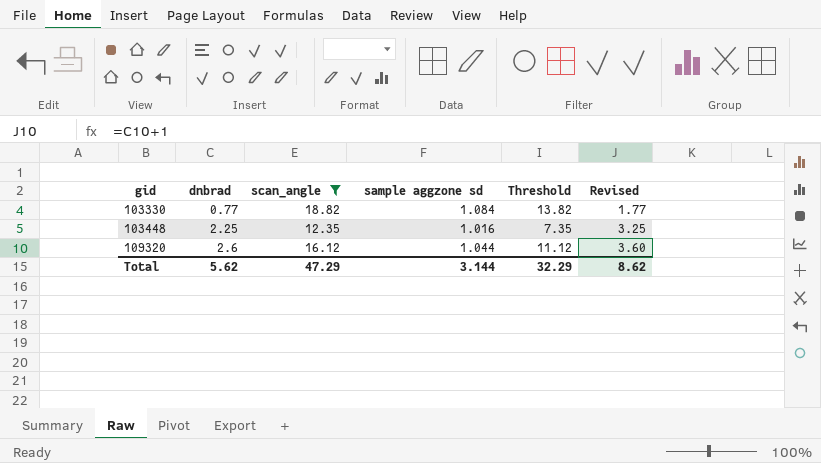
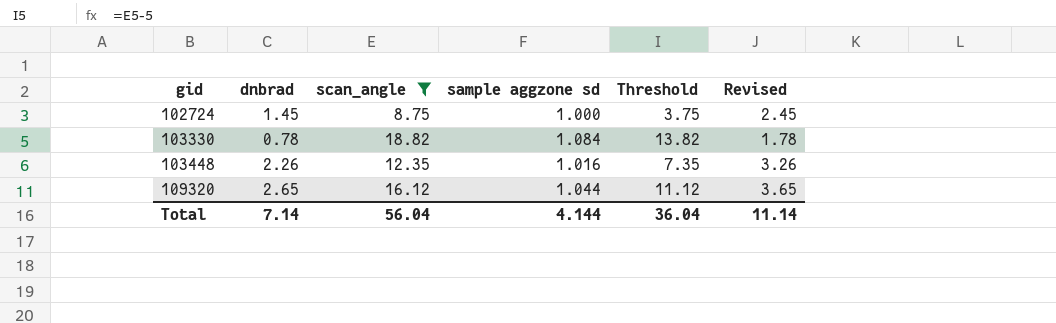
row 102724: none -> 1.45 | 8.75 | 1.000 | 3.75 | 2.45
103330 | dnbrad: 0.77 -> 0.78
103330 | Revised: 1.77 -> 1.78
103448 | dnbrad: 2.25 -> 2.26
103448 | Revised: 3.25 -> 3.26
109320 | dnbrad: 2.6 -> 2.65
109320 | Revised: 3.60 -> 3.65
Total | dnbrad: 5.62 -> 7.14
Total | scan_angle: 47.29 -> 56.04
Total | sample aggzone sd: 3.144 -> 4.144
Total | Threshold: 32.29 -> 36.04
Total | Revised: 8.62 -> 11.14

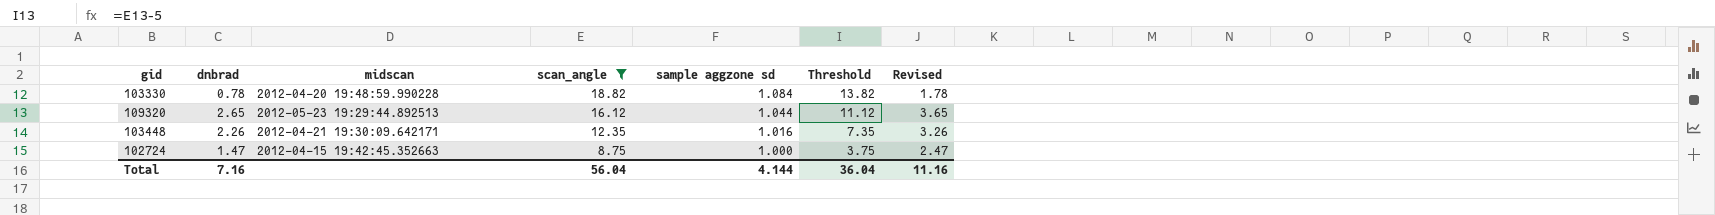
row order: gid ascending -> scan_angle descending
column midscan | position: none -> 3
102724 | dnbrad: 1.45 -> 1.47
102724 | Revised: 2.45 -> 2.47
Total | dnbrad: 7.14 -> 7.16
Total | Revised: 11.14 -> 11.16

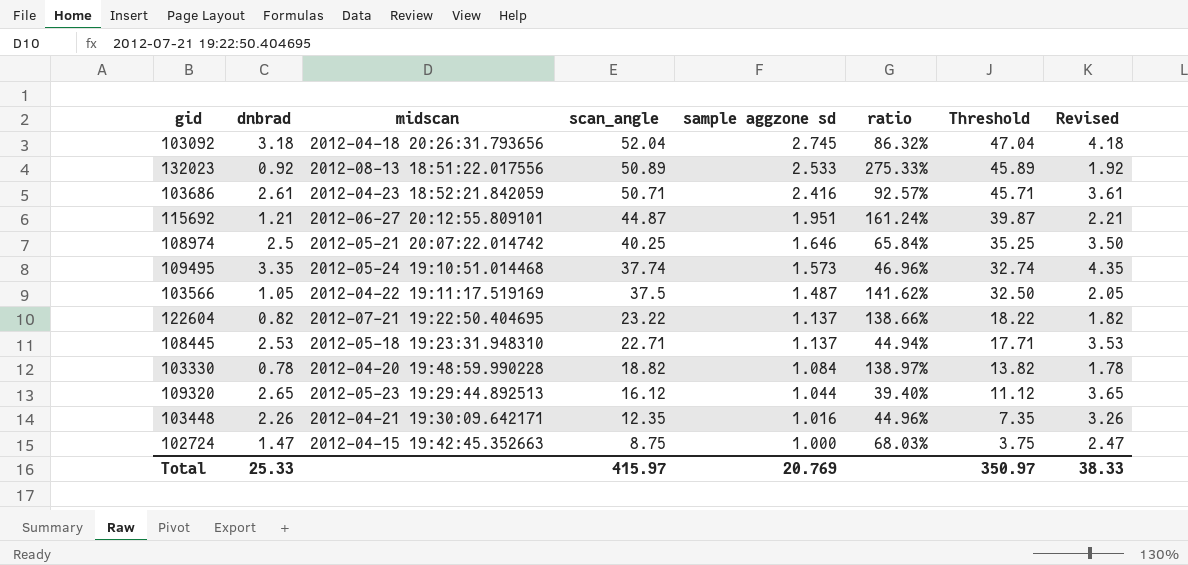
filter: scan_angle <= 18.82 -> none
column ratio | formula: none -> [sample aggzone sd] / [dnbrad]
Total | dnbrad: 7.16 -> 25.33
Total | scan_angle: 56.04 -> 415.97
Total | sample aggzone sd: 4.144 -> 20.769
Total | Threshold: 36.04 -> 350.97
Total | Revised: 11.16 -> 38.33

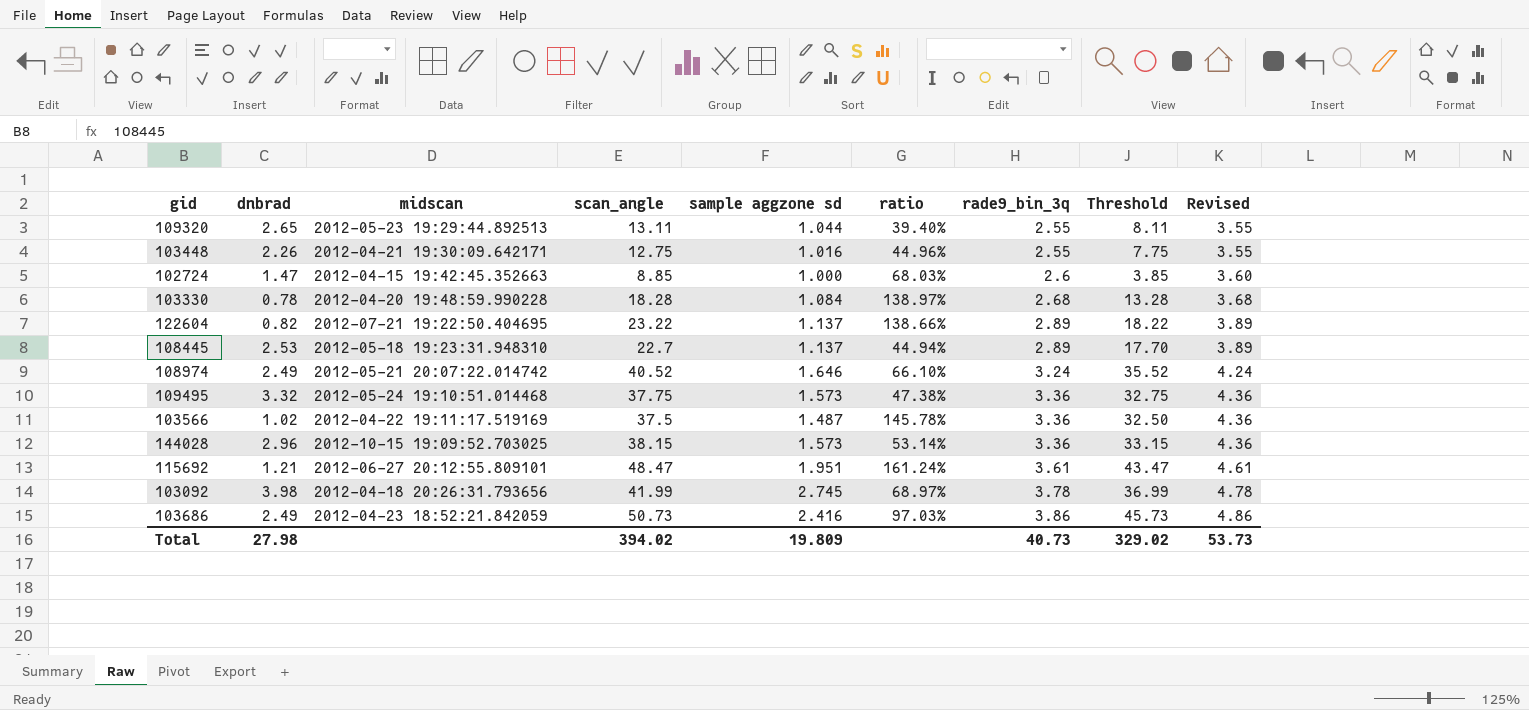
row order: scan_angle descending -> rade9_bin_3q ascending
column rade9_bin_3q | position: none -> 7
column Revised | formula: [dnbrad] + 1 -> [rade9_bin_3q] + 1
row 132023: 0.92 | 2012-08-13 18:51:22.017556 | 50.89 | 2.533 | 275.33% | 45.89 | 1.92 -> none
109320 | scan_angle: 16.12 -> 13.11
109320 | Threshold: 11.12 -> 8.11
103448 | scan_angle: 12.35 -> 12.75
103448 | Threshold: 7.35 -> 7.75
102724 | scan_angle: 8.75 -> 8.85
102724 | Threshold: 3.75 -> 3.85
103330 | scan_angle: 18.82 -> 18.28
103330 | Threshold: 13.82 -> 13.28
108445 | scan_angle: 22.71 -> 22.7
108445 | Threshold: 17.71 -> 17.70
108974 | dnbrad: 2.5 -> 2.49
108974 | scan_angle: 40.25 -> 40.52
108974 | ratio: 65.84% -> 66.10%
108974 | Threshold: 35.25 -> 35.52
109495 | dnbrad: 3.35 -> 3.32
109495 | scan_angle: 37.74 -> 37.75
109495 | ratio: 46.96% -> 47.38%
109495 | Threshold: 32.74 -> 32.75
103566 | dnbrad: 1.05 -> 1.02
103566 | ratio: 141.62% -> 145.78%
row 144028: none -> 2.96 | 2012-10-15 19:09:52.703025 | 38.15 | 1.573 | 53.14% | 3.36 | 33.15 | 4.36
115692 | scan_angle: 44.87 -> 48.47
115692 | Threshold: 39.87 -> 43.47
103092 | dnbrad: 3.18 -> 3.98
103092 | scan_angle: 52.04 -> 41.99
103092 | ratio: 86.32% -> 68.97%
103092 | Threshold: 47.04 -> 36.99
103686 | dnbrad: 2.61 -> 2.49
103686 | scan_angle: 50.71 -> 50.73
103686 | ratio: 92.57% -> 97.03%
103686 | Threshold: 45.71 -> 45.73
Total | dnbrad: 25.33 -> 27.98
Total | scan_angle: 415.97 -> 394.02
Total | sample aggzone sd: 20.769 -> 19.809
Total | Threshold: 350.97 -> 329.02
Total | Revised: 38.33 -> 53.73

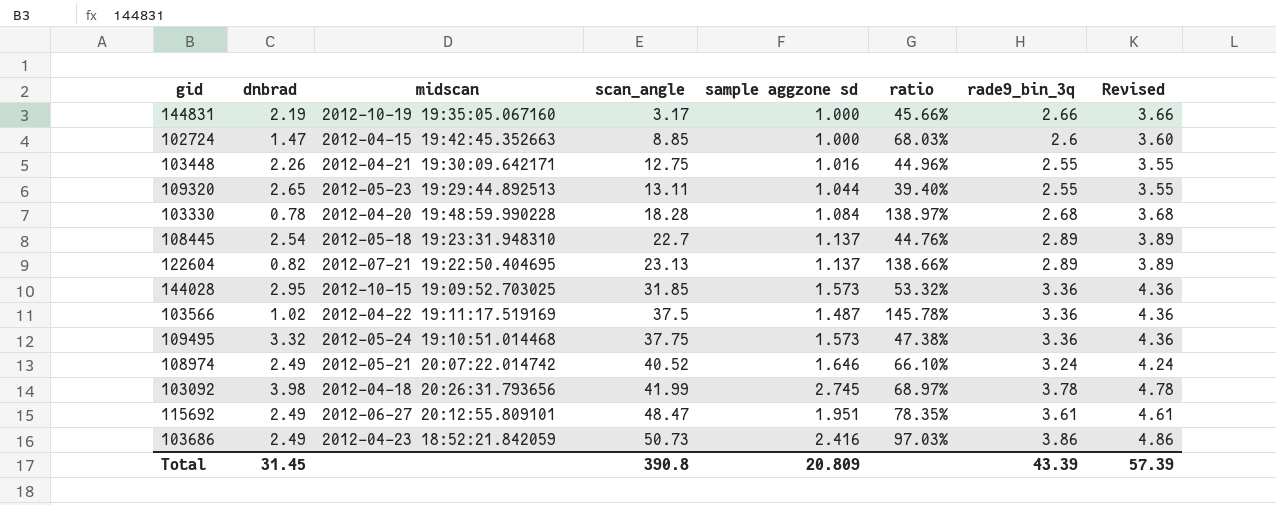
row order: rade9_bin_3q ascending -> scan_angle ascending
column Threshold | formula: [scan_angle] - 5 -> none
row 144831: none -> 2.19 | 2012-10-19 19:35:05.067160 | 3.17 | 1.000 | 45.66% | 2.66 | 3.66
108445 | dnbrad: 2.53 -> 2.54
108445 | ratio: 44.94% -> 44.76%
122604 | scan_angle: 23.22 -> 23.13
144028 | dnbrad: 2.96 -> 2.95
144028 | scan_angle: 38.15 -> 31.85
144028 | ratio: 53.14% -> 53.32%
115692 | dnbrad: 1.21 -> 2.49
115692 | ratio: 161.24% -> 78.35%
Total | dnbrad: 27.98 -> 31.45
Total | scan_angle: 394.02 -> 390.8
Total | sample aggzone sd: 19.809 -> 20.809
Total | rade9_bin_3q: 40.73 -> 43.39
Total | Revised: 53.73 -> 57.39

